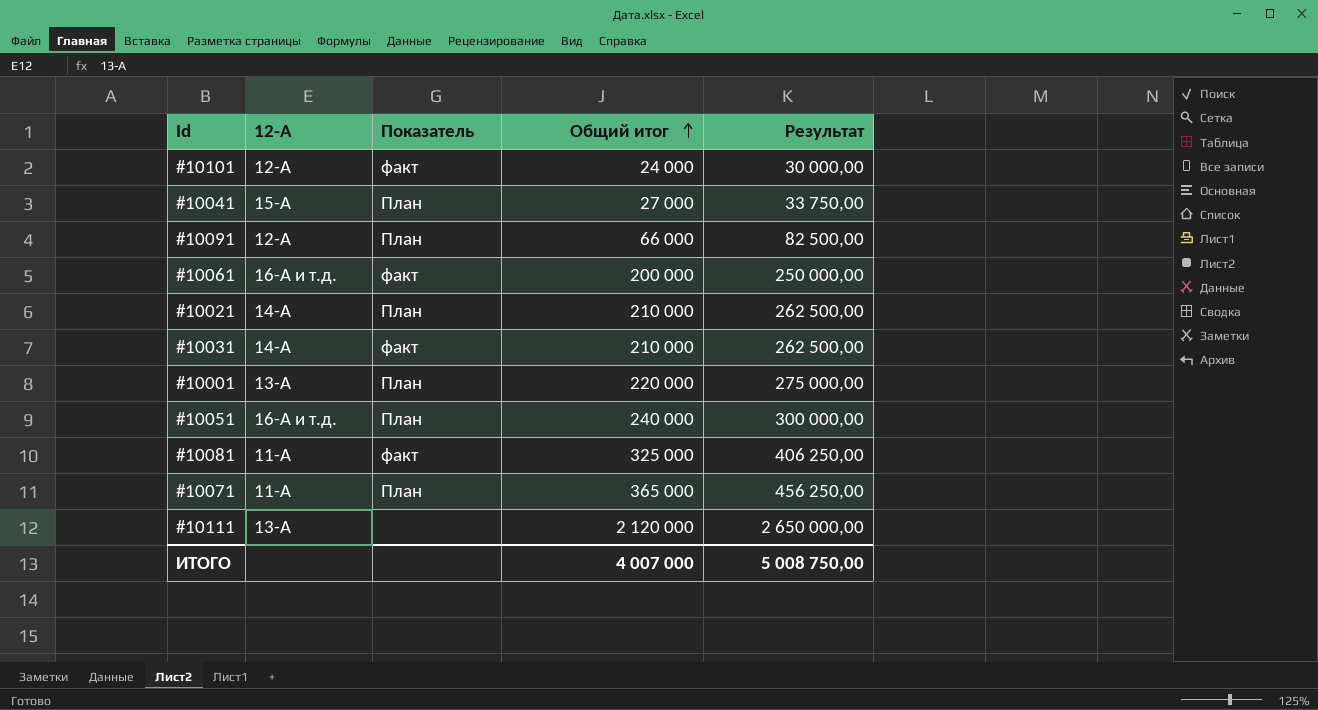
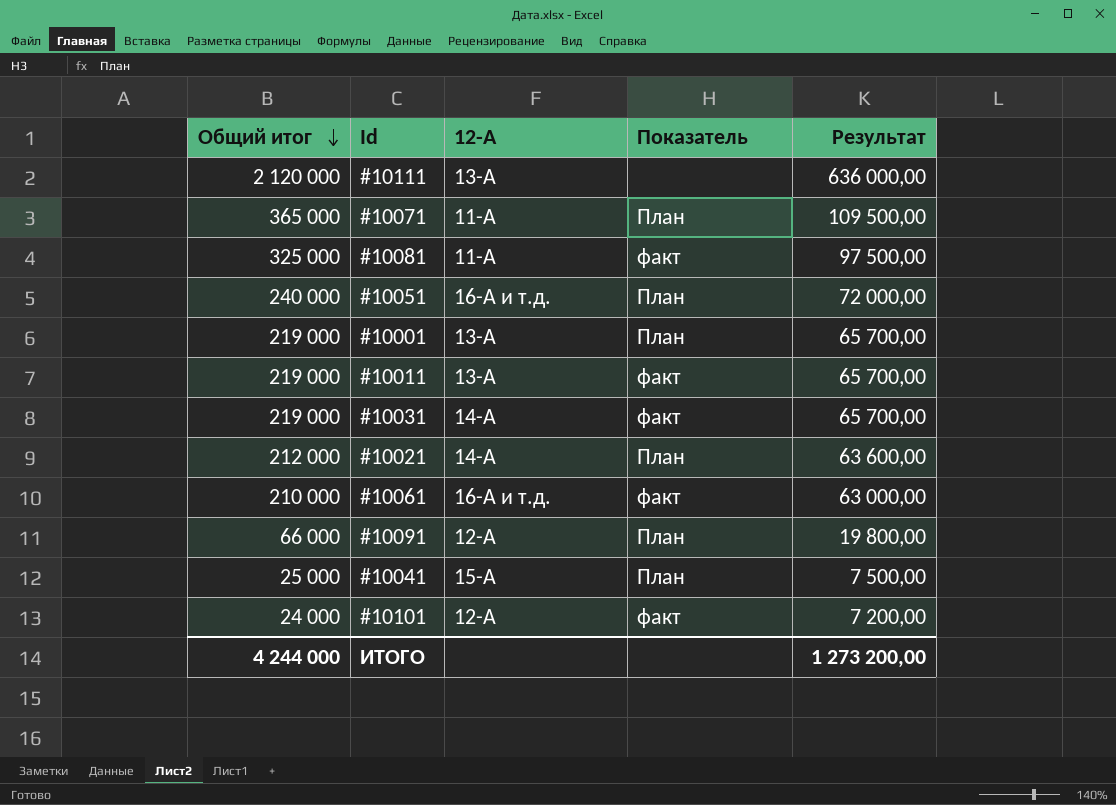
row order: Общий итог ascending -> Общий итог descending
column Общий итог | position: 4 -> 1
column Результат | formula: [Общий итог] * 1,25 -> [Общий итог] * 0,3
#10001 | Общий итог: 220 000 -> 219 000
row #10011: none -> 219 000 | 13-А | факт | 65 700,00
#10031 | Общий итог: 210 000 -> 219 000
#10021 | Общий итог: 210 000 -> 212 000
#10061 | Общий итог: 200 000 -> 210 000
#10041 | Общий итог: 27 000 -> 25 000
ИТОГО | Общий итог: 4 007 000 -> 4 244 000
ИТОГО | Результат: 5 008 750,00 -> 1 273 200,00

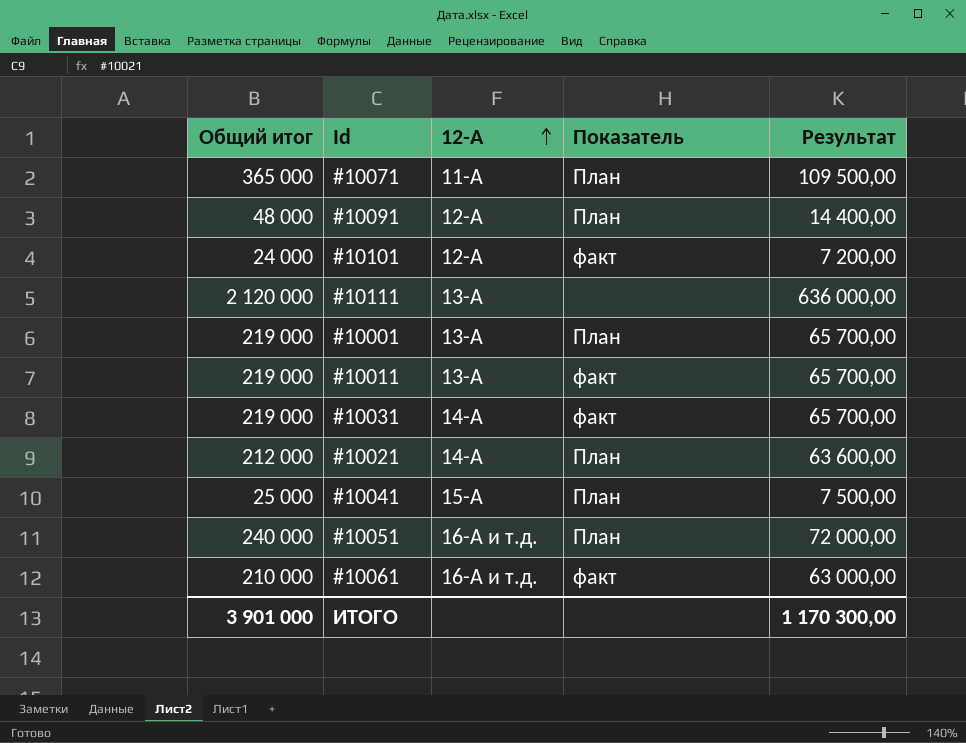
row order: Общий итог descending -> 12-А ascending
row #10081: 325 000 | 11-А | факт | 97 500,00 -> none
#10091 | Общий итог: 66 000 -> 48 000
#10091 | Результат: 19 800,00 -> 14 400,00
ИТОГО | Общий итог: 4 244 000 -> 3 901 000
ИТОГО | Результат: 1 273 200,00 -> 1 170 300,00

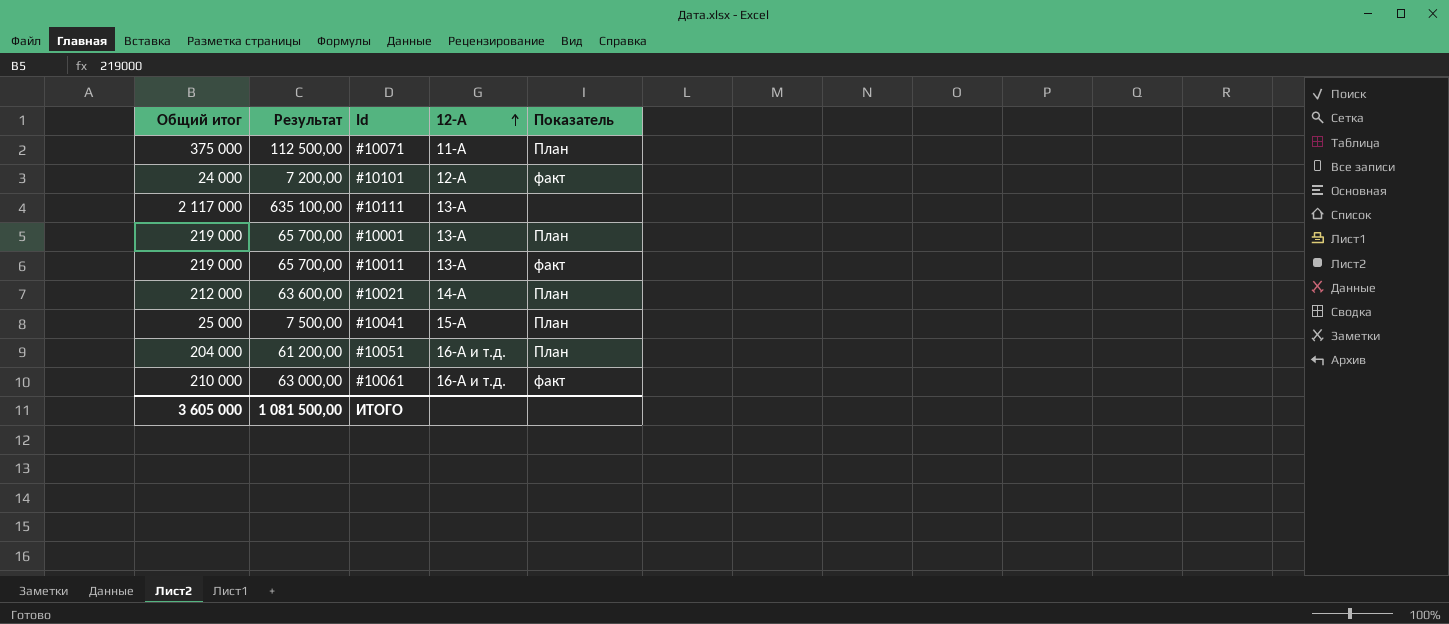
column Результат | position: 5 -> 2
row #10091: 48 000 | 12-А | План | 14 400,00 -> none
row #10031: 219 000 | 14-А | факт | 65 700,00 -> none
#10071 | Общий итог: 365 000 -> 375 000
#10071 | Результат: 109 500,00 -> 112 500,00
#10111 | Общий итог: 2 120 000 -> 2 117 000
#10111 | Результат: 636 000,00 -> 635 100,00
#10051 | Общий итог: 240 000 -> 204 000
#10051 | Результат: 72 000,00 -> 61 200,00
ИТОГО | Общий итог: 3 901 000 -> 3 605 000
ИТОГО | Результат: 1 170 300,00 -> 1 081 500,00

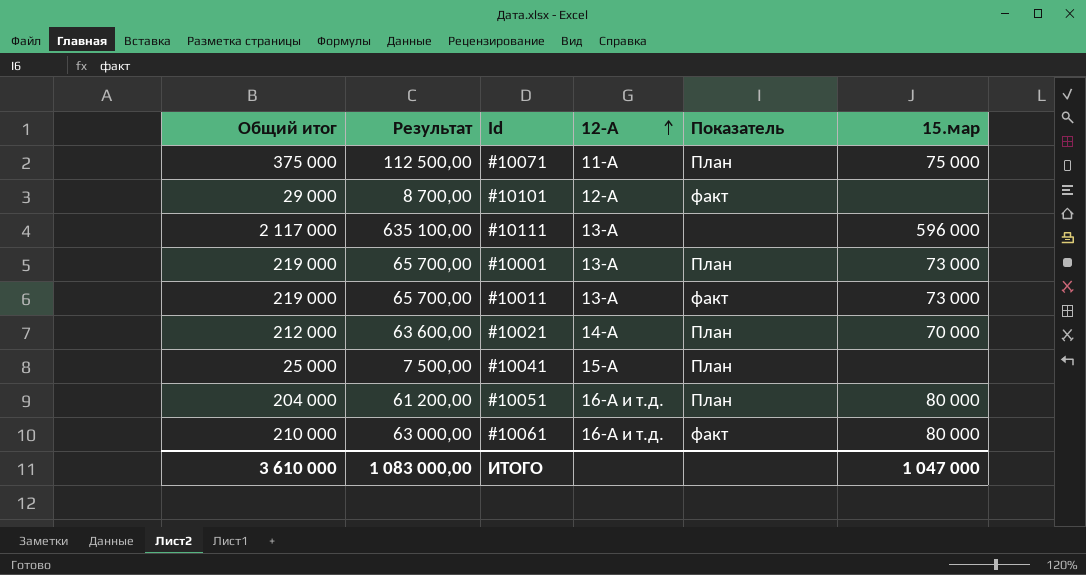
column 15.мар | position: none -> 6
#10101 | Общий итог: 24 000 -> 29 000
#10101 | Результат: 7 200,00 -> 8 700,00
ИТОГО | Общий итог: 3 605 000 -> 3 610 000
ИТОГО | Результат: 1 081 500,00 -> 1 083 000,00

